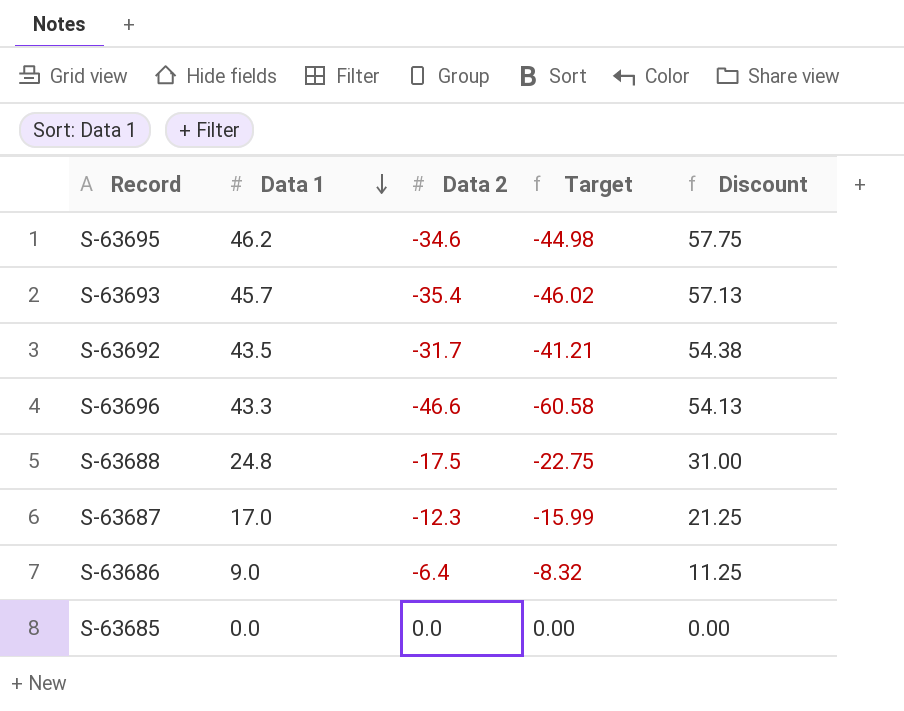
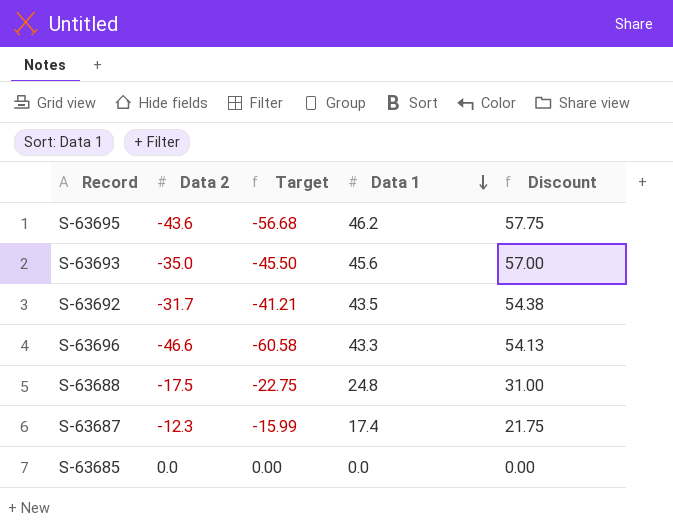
column Data 1 | position: 2 -> 4
row S-63686: 9.0 | -6.4 | -8.32 | 11.25 -> none
S-63695 | Data 2: -34.6 -> -43.6
S-63695 | Target: -44.98 -> -56.68
S-63693 | Data 2: -35.4 -> -35.0
S-63693 | Target: -46.02 -> -45.50
S-63693 | Data 1: 45.7 -> 45.6
S-63693 | Discount: 57.13 -> 57.00
S-63687 | Data 1: 17.0 -> 17.4
S-63687 | Discount: 21.25 -> 21.75

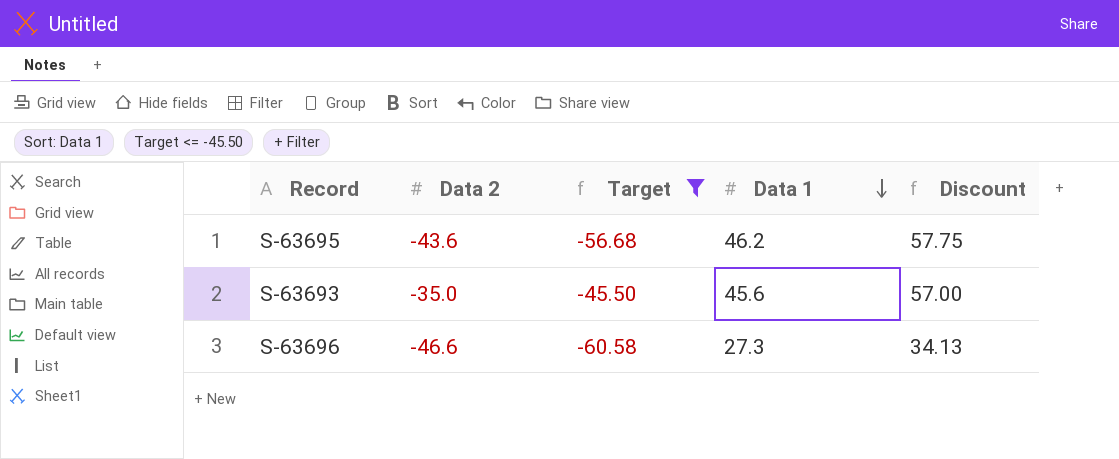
filter: none -> Target <= -45.50
S-63696 | Data 1: 43.3 -> 27.3
S-63696 | Discount: 54.13 -> 34.13

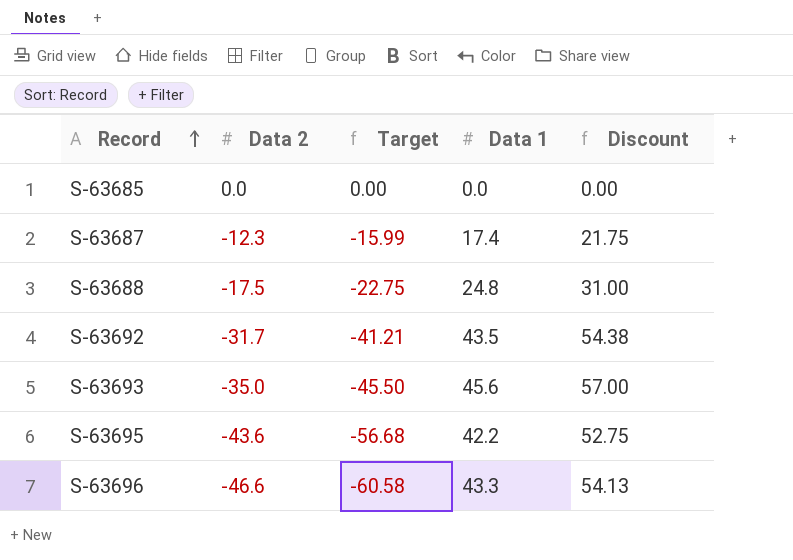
filter: Target <= -45.50 -> none
row order: Data 1 descending -> Record ascending
S-63695 | Data 1: 46.2 -> 42.2
S-63695 | Discount: 57.75 -> 52.75
S-63696 | Data 1: 27.3 -> 43.3
S-63696 | Discount: 34.13 -> 54.13

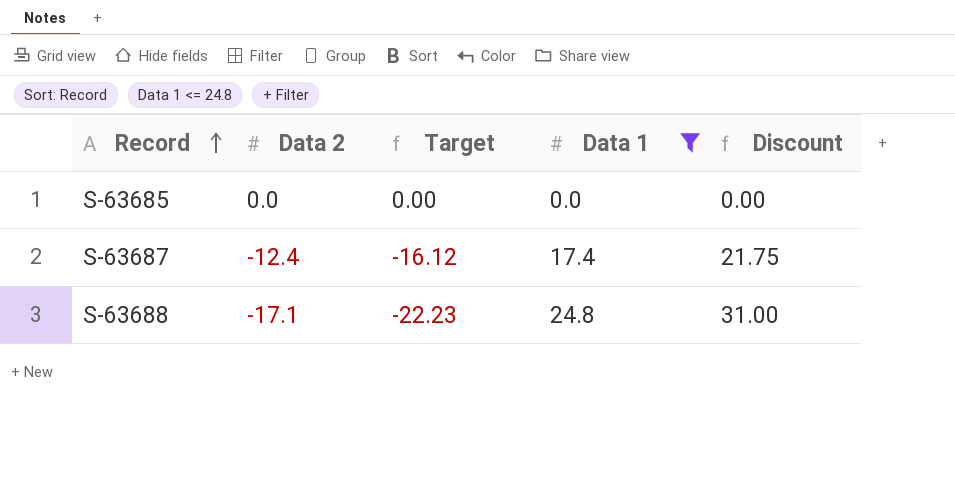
filter: none -> Data 1 <= 24.8
S-63687 | Data 2: -12.3 -> -12.4
S-63687 | Target: -15.99 -> -16.12
S-63688 | Data 2: -17.5 -> -17.1
S-63688 | Target: -22.75 -> -22.23

